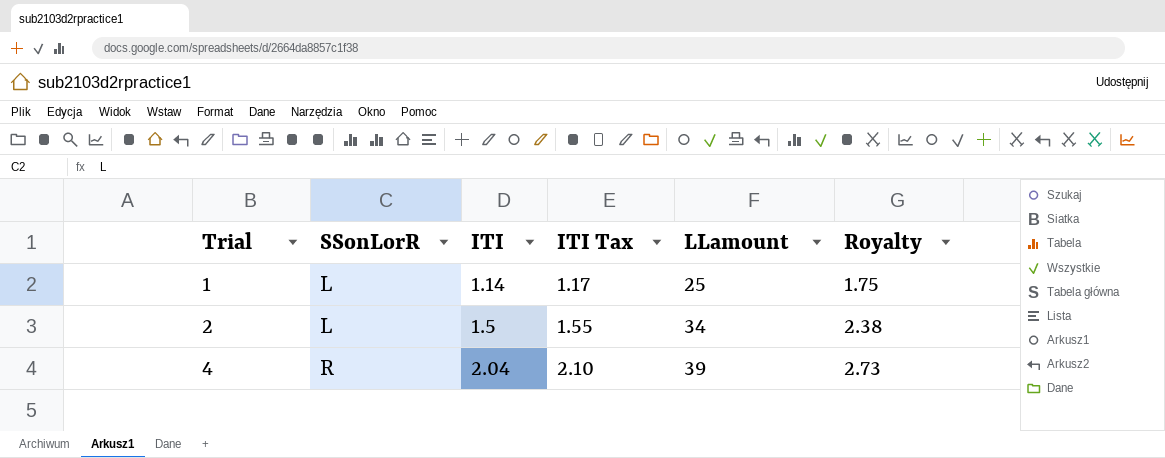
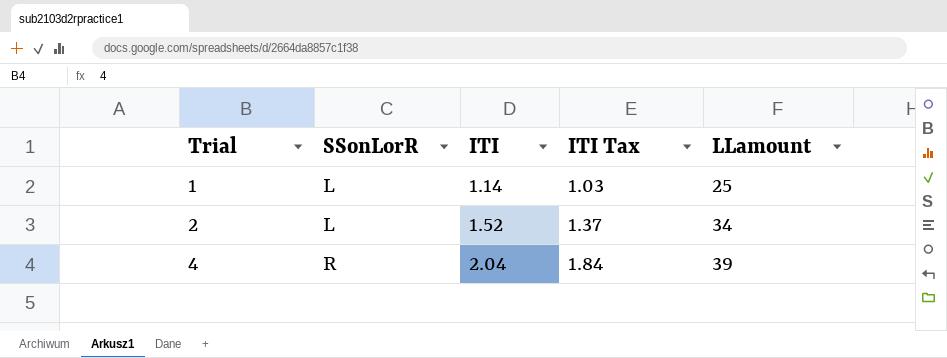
column Royalty | formula: [LLamount] * 0.07 -> none
column ITI Tax | formula: [ITI] * 1.03 -> [ITI] * 0.9
2 | ITI: 1.5 -> 1.52

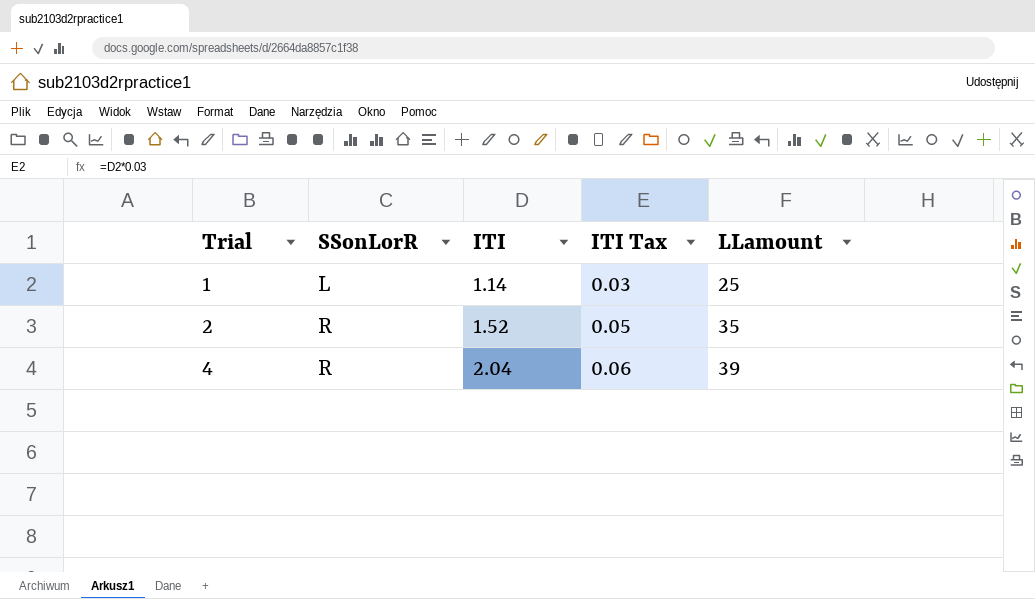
column ITI Tax | formula: [ITI] * 0.9 -> [ITI] * 0.03
2 | SSonLorR: L -> R
2 | LLamount: 34 -> 35

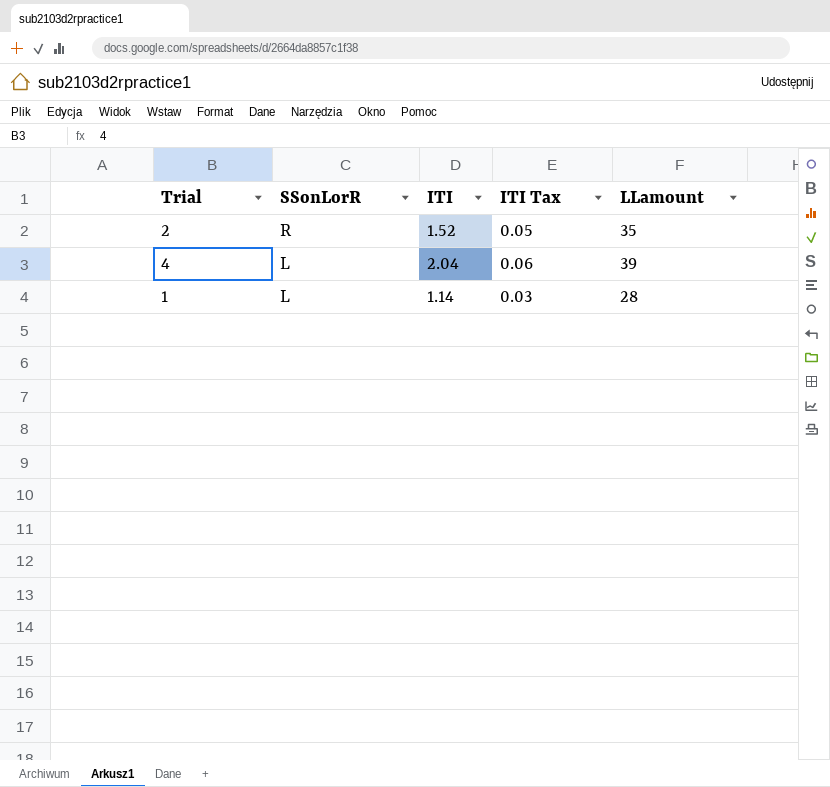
row order: Trial ascending -> SSonLorR descending
4 | SSonLorR: R -> L
1 | LLamount: 25 -> 28

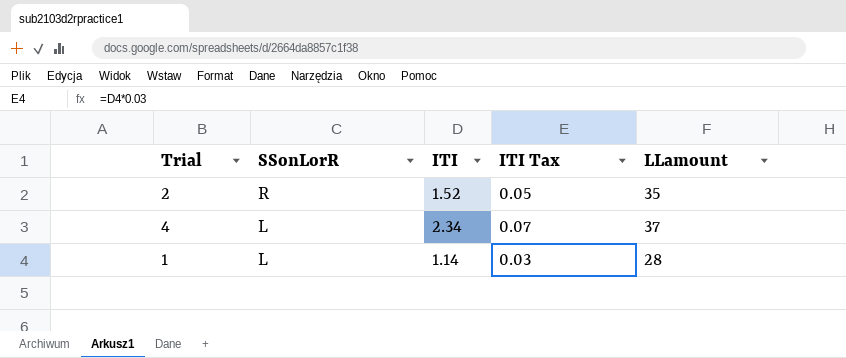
4 | ITI: 2.04 -> 2.34
4 | ITI Tax: 0.06 -> 0.07
4 | LLamount: 39 -> 37

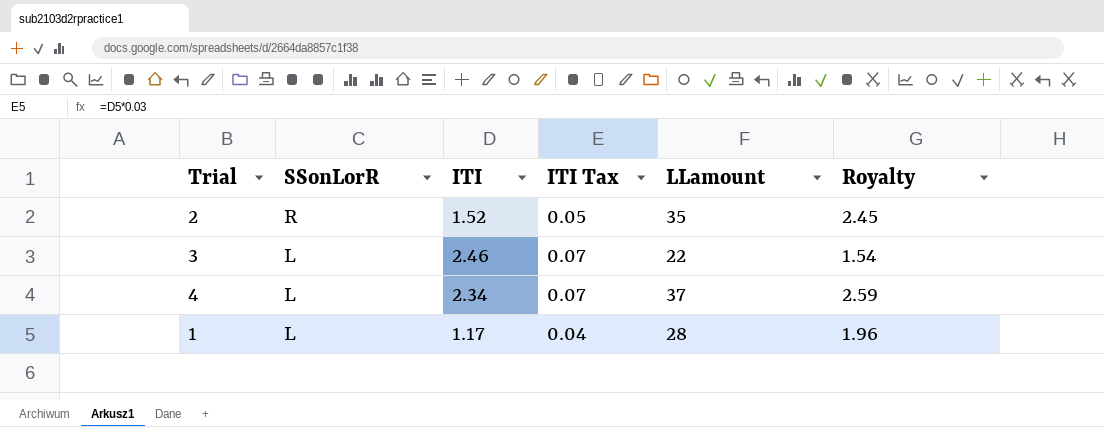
column Royalty | formula: none -> [LLamount] * 0.07
row 3: none -> L | 2.46 | 0.07 | 22 | 1.54
1 | ITI: 1.14 -> 1.17
1 | ITI Tax: 0.03 -> 0.04

